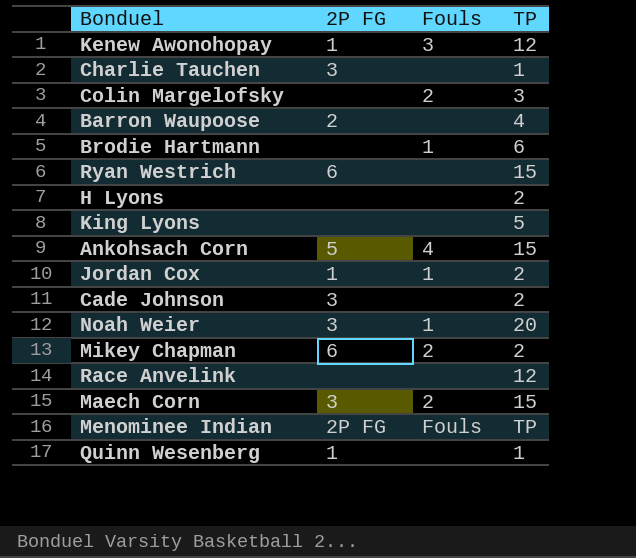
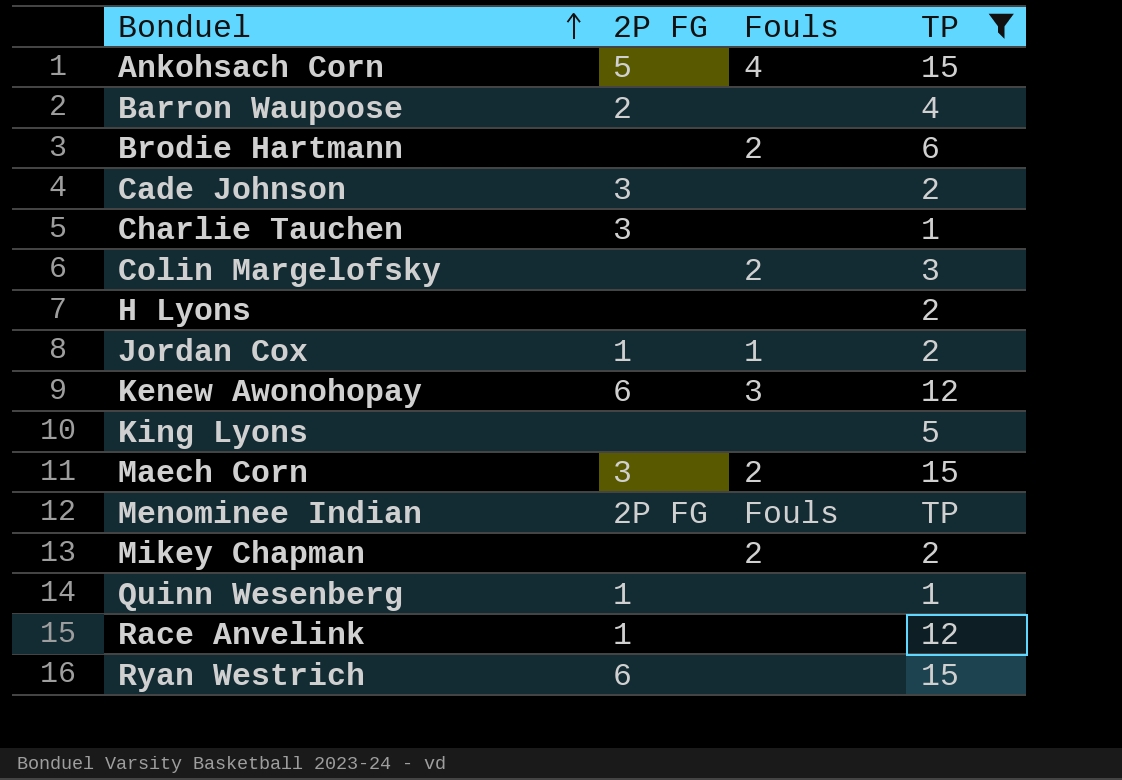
filter: none -> TP != 20
row order: none -> Bonduel ascending
Brodie Hartmann | Fouls: 1 -> 2
Kenew Awonohopay | 2P FG: 1 -> 6
Mikey Chapman | 2P FG: 6 -> none
Race Anvelink | 2P FG: none -> 1

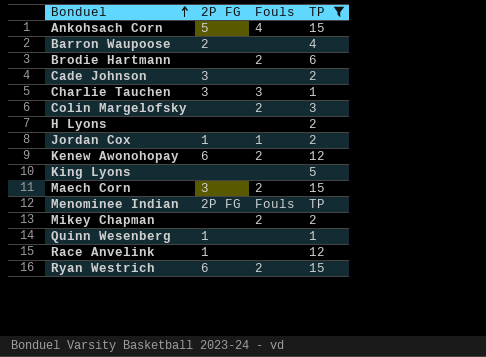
Charlie Tauchen | Fouls: none -> 3
Kenew Awonohopay | Fouls: 3 -> 2
Ryan Westrich | Fouls: none -> 2

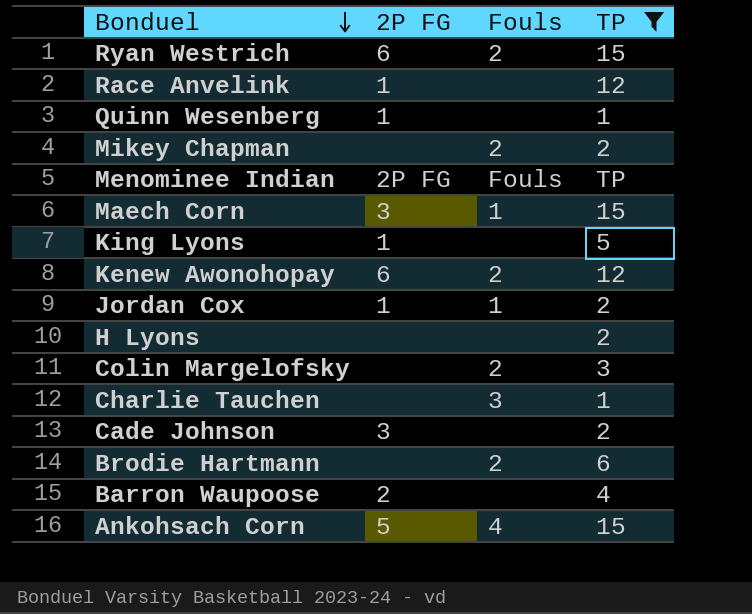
row order: Bonduel ascending -> Bonduel descending
Maech Corn | Fouls: 2 -> 1
King Lyons | 2P FG: none -> 1
Charlie Tauchen | 2P FG: 3 -> none

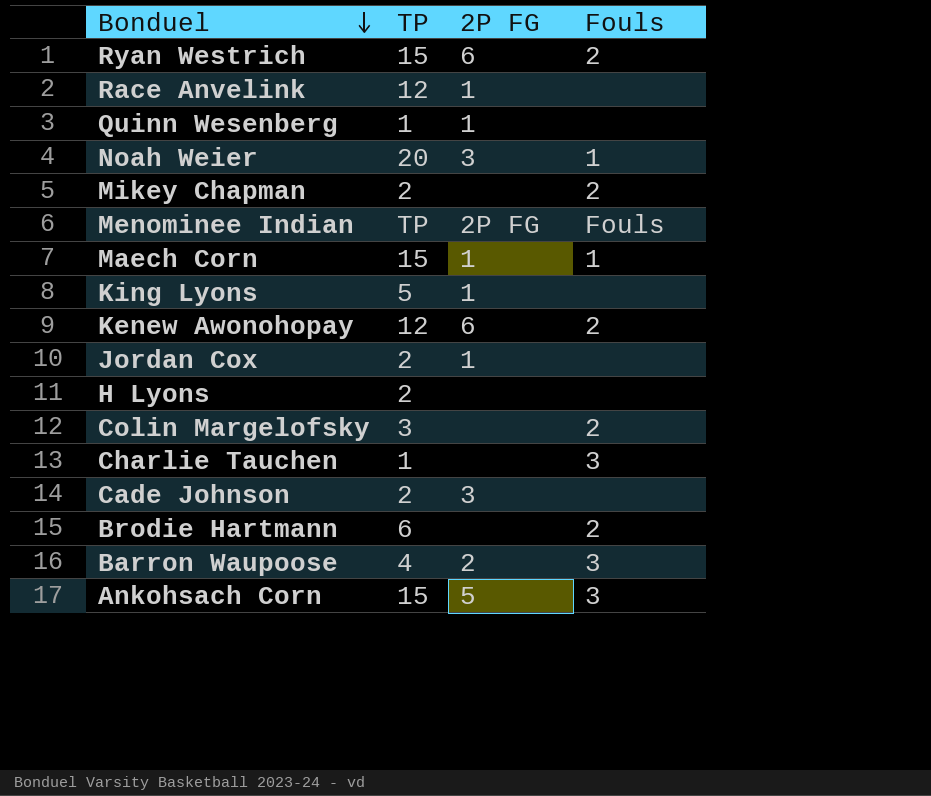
filter: TP != 20 -> none
column TP | position: 4 -> 2
Maech Corn | 2P FG: 3 -> 1
Jordan Cox | Fouls: 1 -> none
Barron Waupoose | Fouls: none -> 3
Ankohsach Corn | Fouls: 4 -> 3

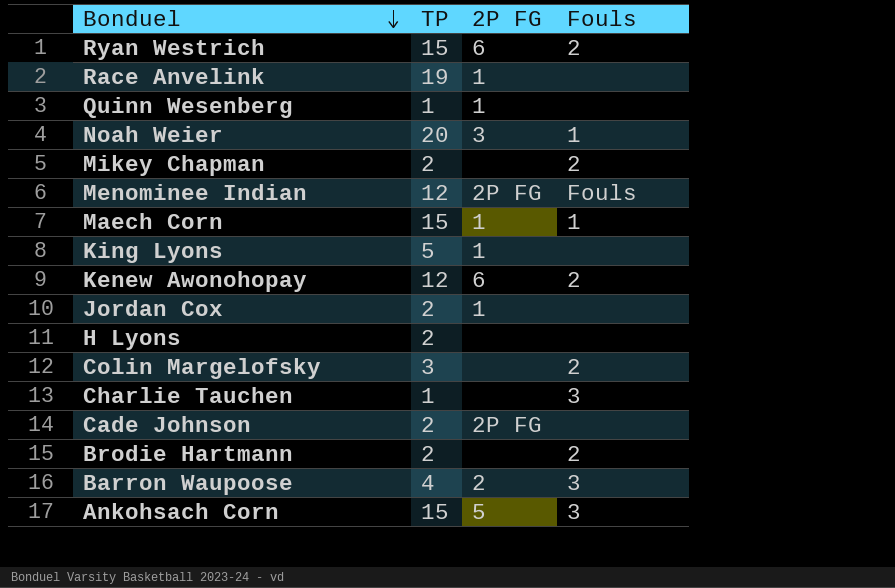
Race Anvelink | TP: 12 -> 19
Menominee Indian | TP: TP -> 12
Cade Johnson | 2P FG: 3 -> 2P FG
Brodie Hartmann | TP: 6 -> 2

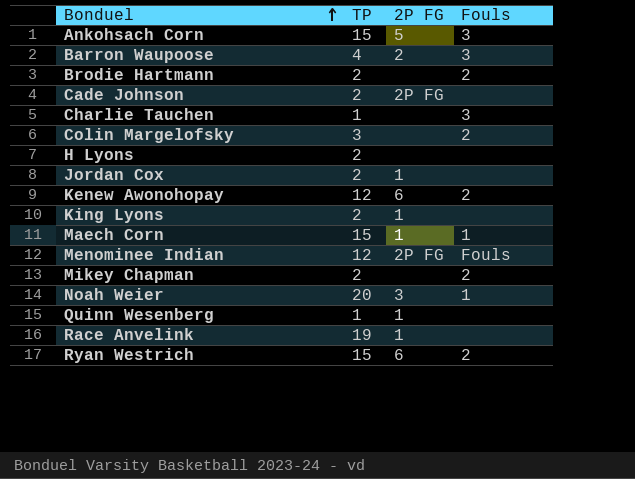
row order: Bonduel descending -> Bonduel ascending
King Lyons | TP: 5 -> 2

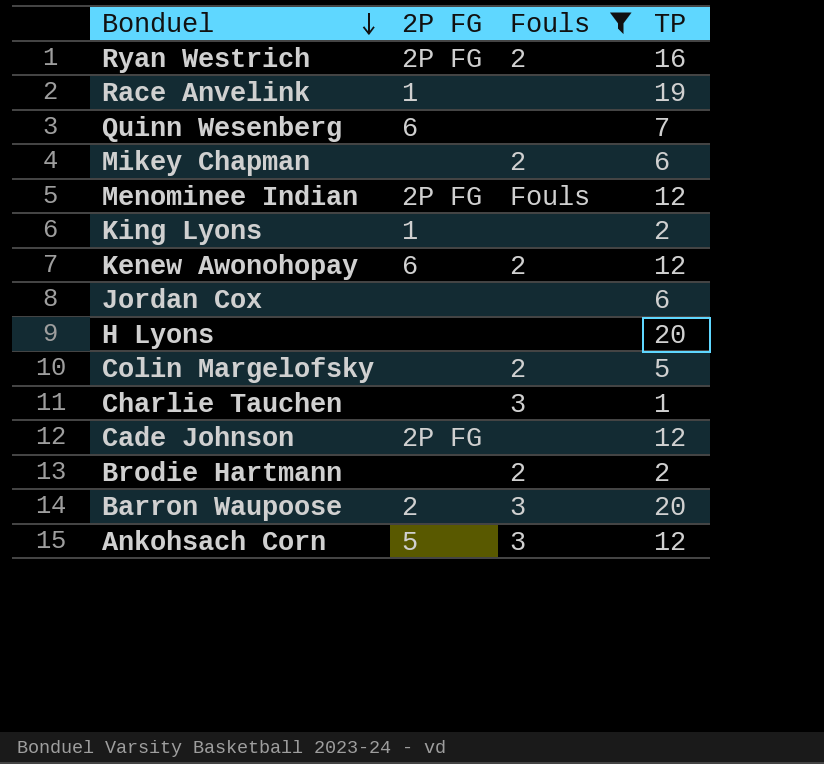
filter: none -> Fouls != 1
row order: Bonduel ascending -> Bonduel descending
column TP | position: 2 -> 4
Ryan Westrich | 2P FG: 6 -> 2P FG
Ryan Westrich | TP: 15 -> 16
Quinn Wesenberg | 2P FG: 1 -> 6
Quinn Wesenberg | TP: 1 -> 7
Mikey Chapman | TP: 2 -> 6
Jordan Cox | 2P FG: 1 -> none
Jordan Cox | TP: 2 -> 6
H Lyons | TP: 2 -> 20
Colin Margelofsky | TP: 3 -> 5
Cade Johnson | TP: 2 -> 12
Barron Waupoose | TP: 4 -> 20
Ankohsach Corn | TP: 15 -> 12

